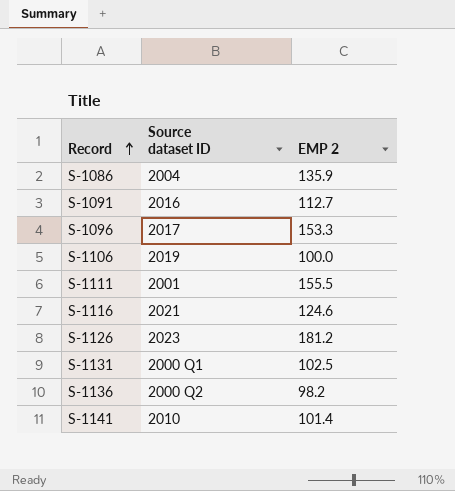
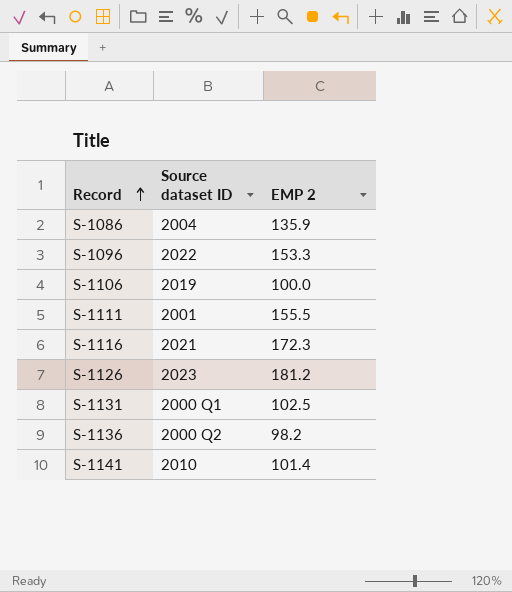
row S-1091: 2016 | 112.7 -> none
S-1096 | Source dataset ID: 2017 -> 2022
S-1116 | EMP 2: 124.6 -> 172.3

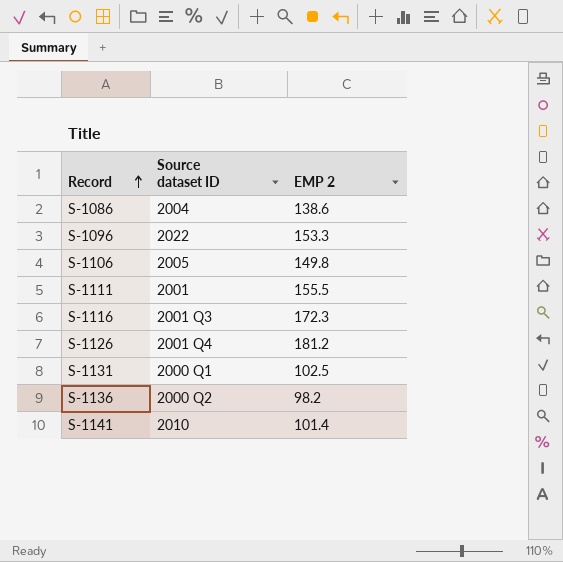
S-1086 | EMP 2: 135.9 -> 138.6
S-1106 | Source dataset ID: 2019 -> 2005
S-1106 | EMP 2: 100.0 -> 149.8
S-1116 | Source dataset ID: 2021 -> 2001 Q3
S-1126 | Source dataset ID: 2023 -> 2001 Q4

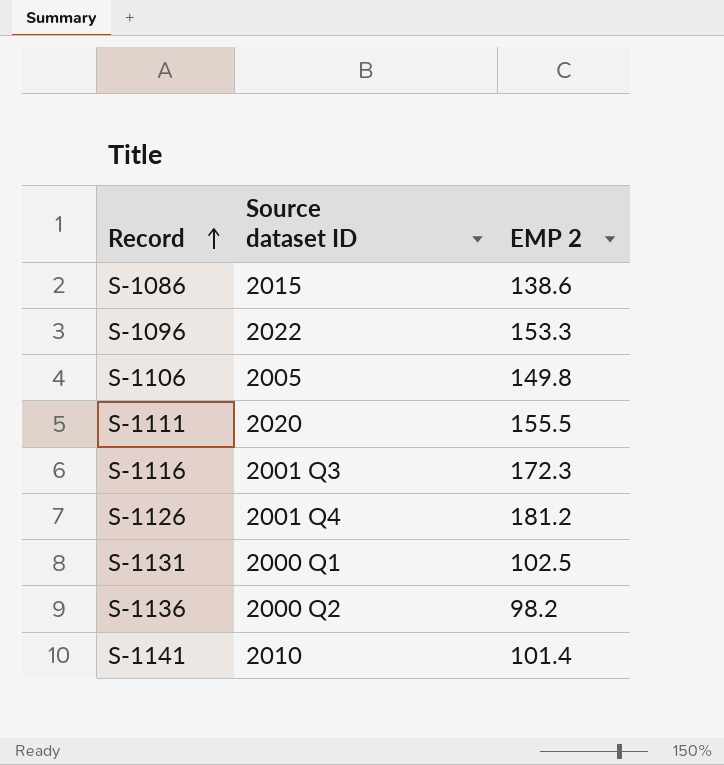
S-1086 | Source dataset ID: 2004 -> 2015
S-1111 | Source dataset ID: 2001 -> 2020

